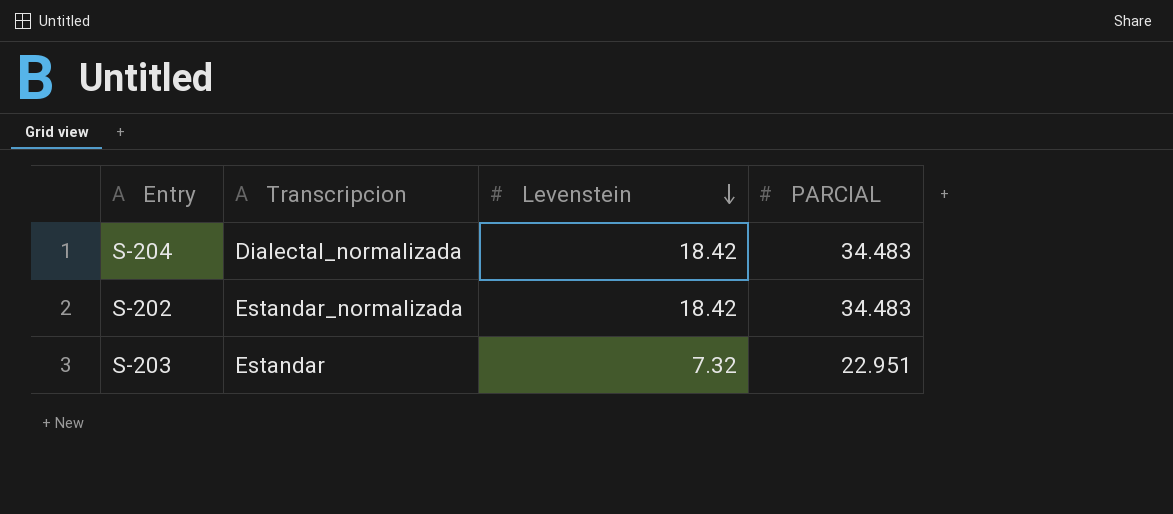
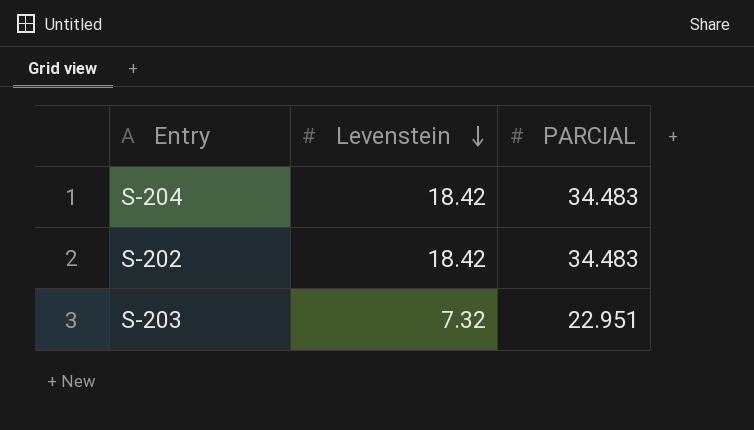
column Transcripcion | position: 2 -> none

